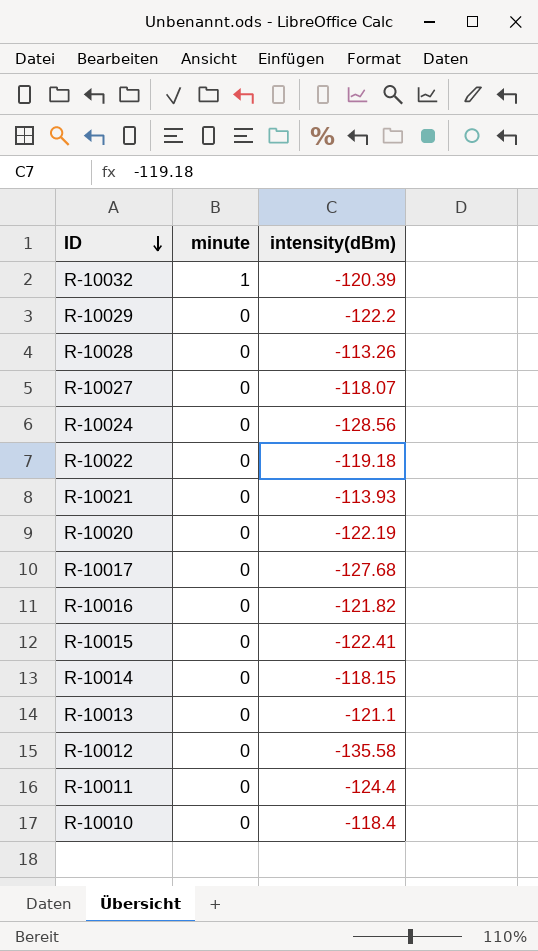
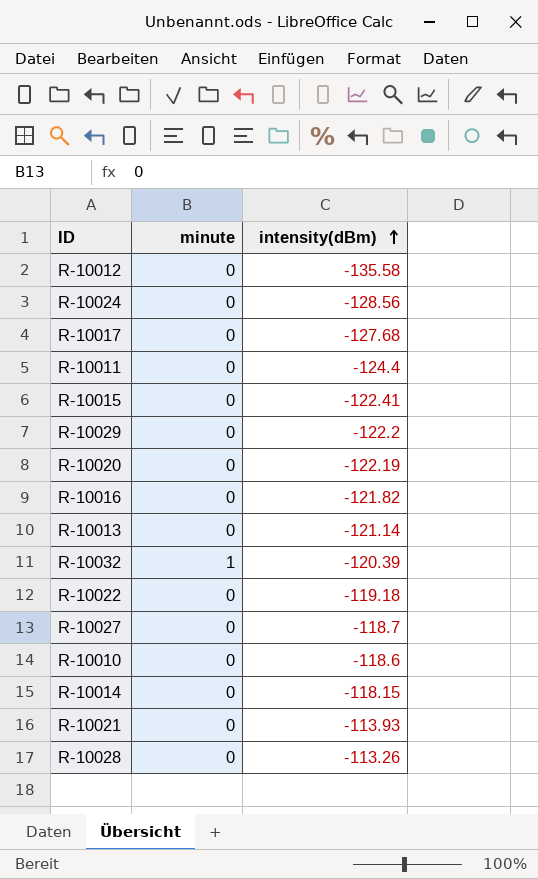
row order: ID descending -> intensity(dBm) ascending
R-10013 | intensity(dBm): -121.1 -> -121.14
R-10027 | intensity(dBm): -118.07 -> -118.7
R-10010 | intensity(dBm): -118.4 -> -118.6

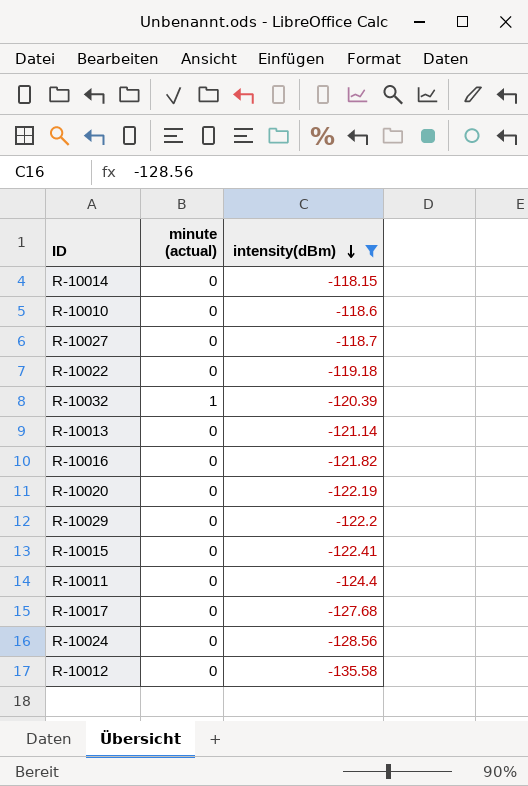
filter: none -> intensity(dBm) <= -118.15
row order: intensity(dBm) ascending -> intensity(dBm) descending
column name: minute -> minute (actual)

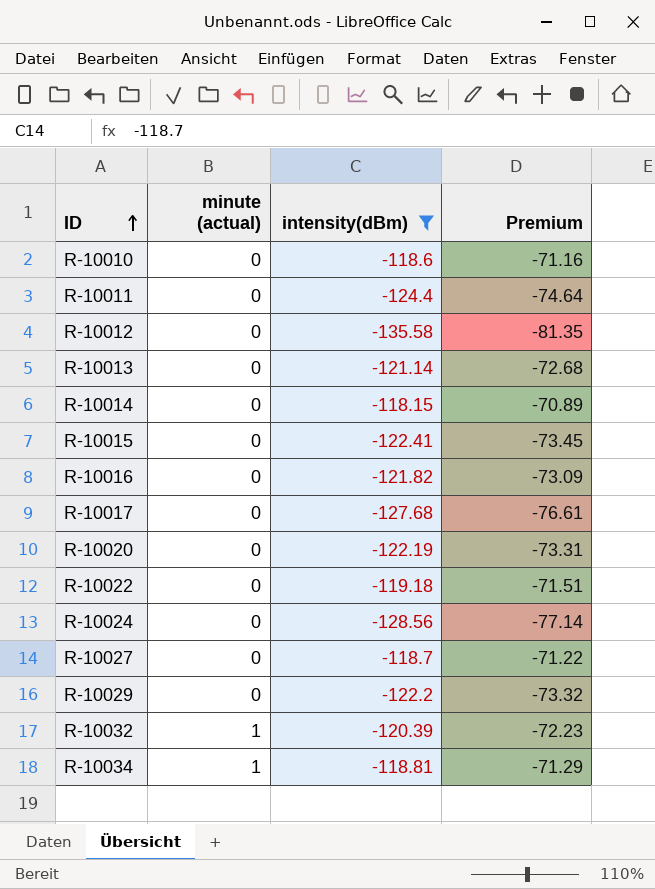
row order: intensity(dBm) descending -> ID ascending
column Premium | formula: none -> [intensity(dBm)] * 0.6
row R-10034: none -> 1 | -118.81 | -71.29

